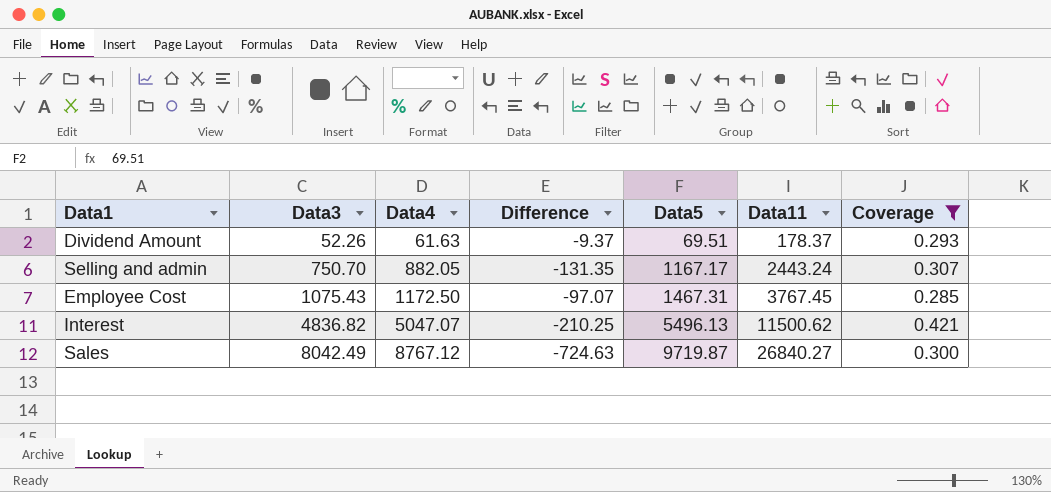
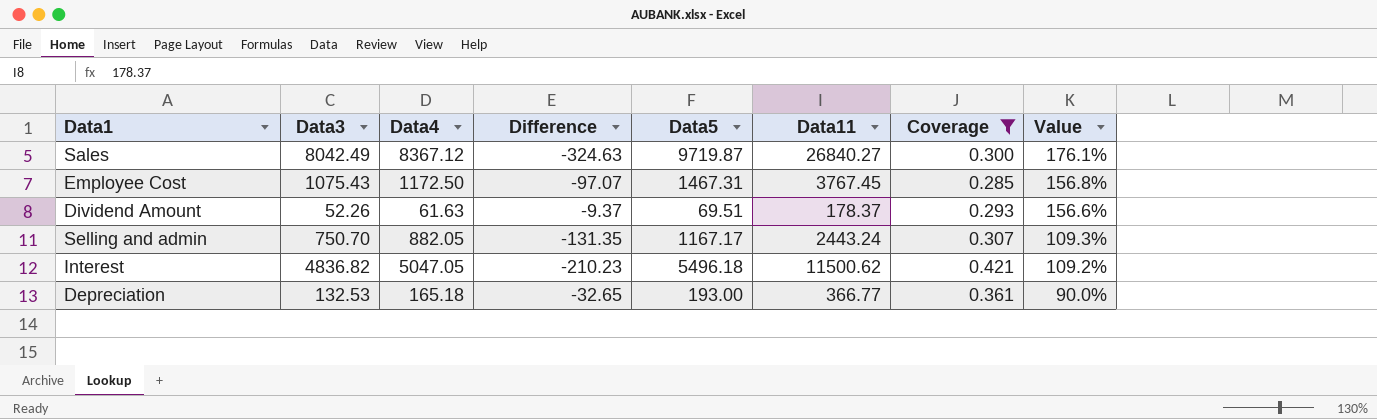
row order: Data3 ascending -> Value descending
column Value | formula: none -> ([Data11] - [Data5]) / [Data5]
Sales | Data4: 8767.12 -> 8367.12
Sales | Difference: -724.63 -> -324.63
Interest | Data4: 5047.07 -> 5047.05
Interest | Difference: -210.25 -> -210.23
Interest | Data5: 5496.13 -> 5496.18
row Depreciation: none -> 132.53 | 165.18 | -32.65 | 193.00 | 366.77 | 0.361 | 90.0%

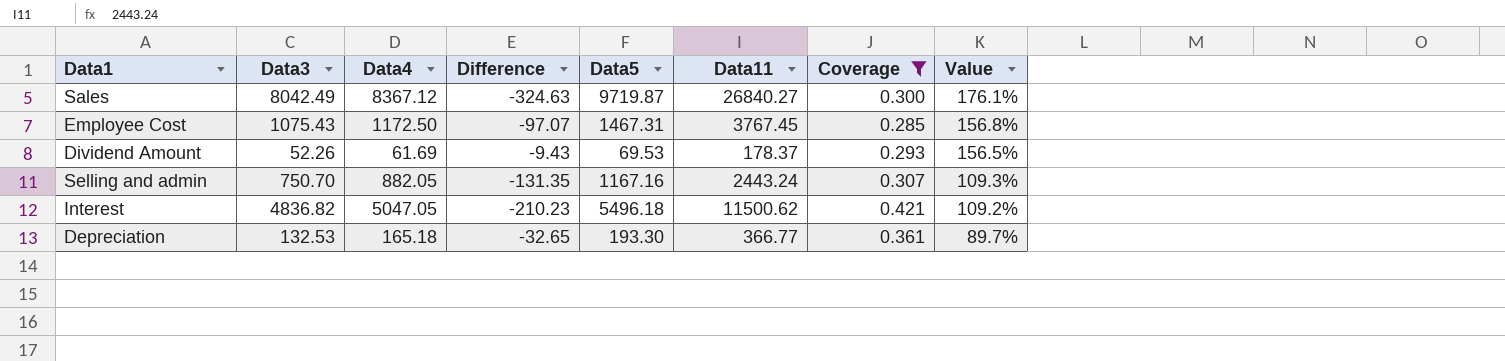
Dividend Amount | Data4: 61.63 -> 61.69
Dividend Amount | Difference: -9.37 -> -9.43
Dividend Amount | Data5: 69.51 -> 69.53
Dividend Amount | Value: 156.6% -> 156.5%
Selling and admin | Data5: 1167.17 -> 1167.16
Depreciation | Data5: 193.00 -> 193.30
Depreciation | Value: 90.0% -> 89.7%

